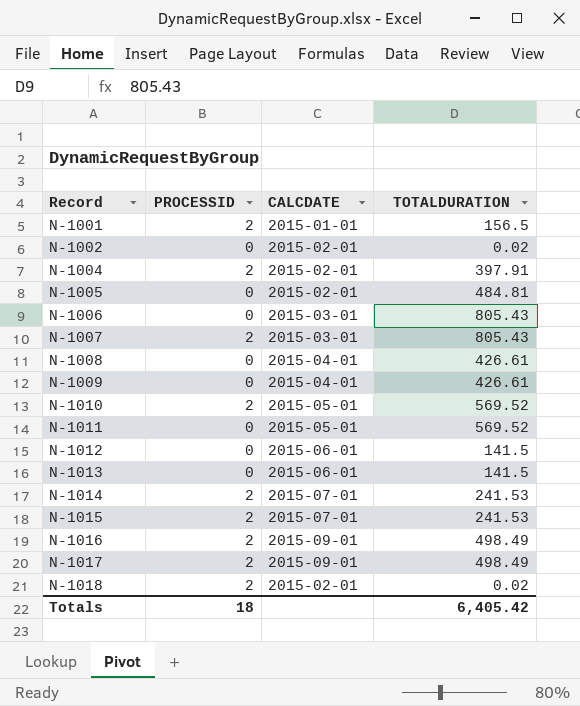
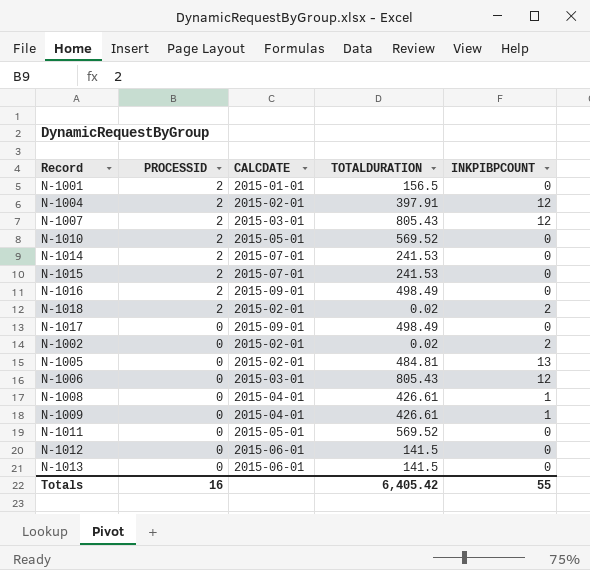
row order: Record ascending -> PROCESSID descending
column INKPIBPCOUNT | position: none -> 5
N-1017 | PROCESSID: 2 -> 0
Totals | PROCESSID: 18 -> 16

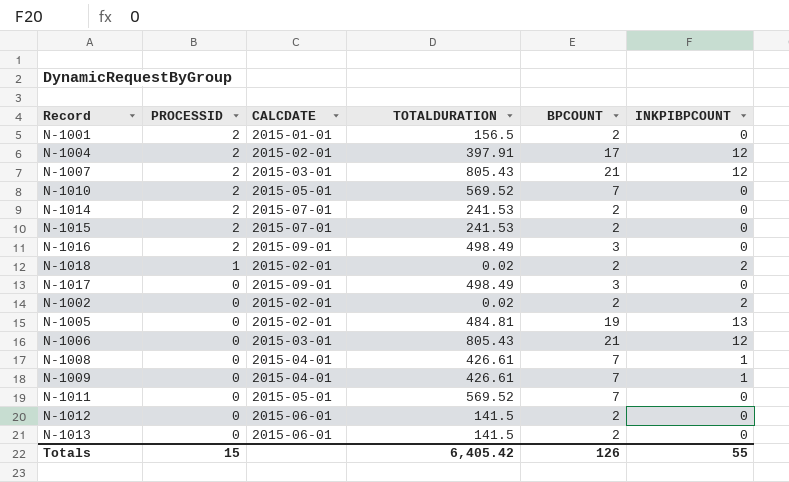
column BPCOUNT | position: none -> 5
N-1018 | PROCESSID: 2 -> 1
Totals | PROCESSID: 16 -> 15

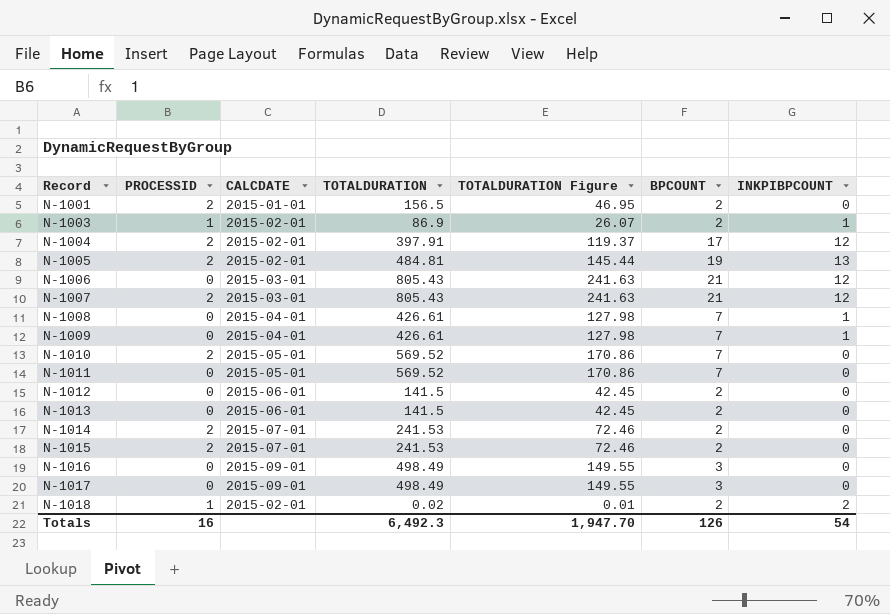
row order: PROCESSID descending -> Record ascending
column TOTALDURATION Figure | formula: none -> [TOTALDURATION] * 0.3
row N-1002: 0 | 2015-02-01 | 0.02 | 2 | 2 -> none
row N-1003: none -> 1 | 2015-02-01 | 86.9 | 26.07 | 2 | 1
N-1005 | PROCESSID: 0 -> 2
N-1016 | PROCESSID: 2 -> 0
Totals | PROCESSID: 15 -> 16
Totals | TOTALDURATION: 6,405.42 -> 6,492.3
Totals | INKPIBPCOUNT: 55 -> 54

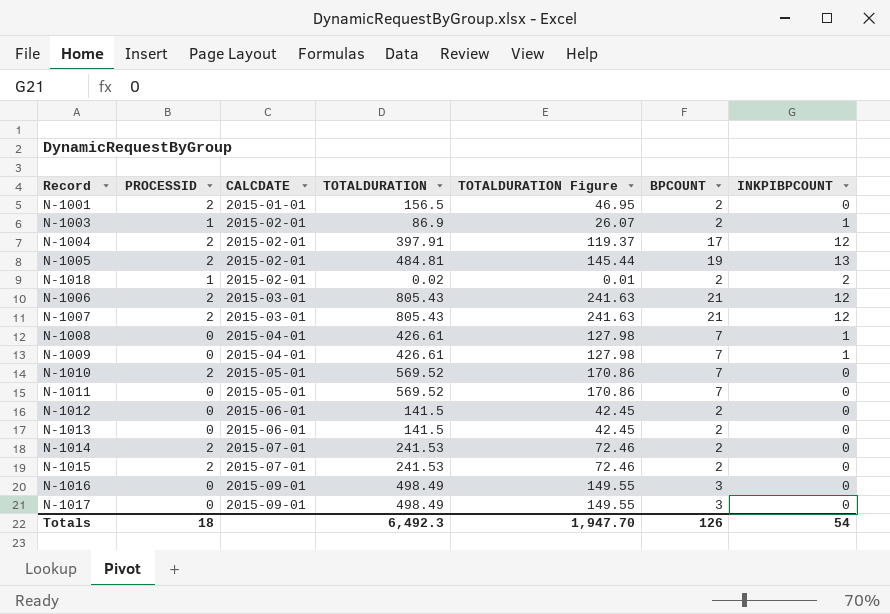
row order: Record ascending -> CALCDATE ascending
N-1006 | PROCESSID: 0 -> 2
Totals | PROCESSID: 16 -> 18

